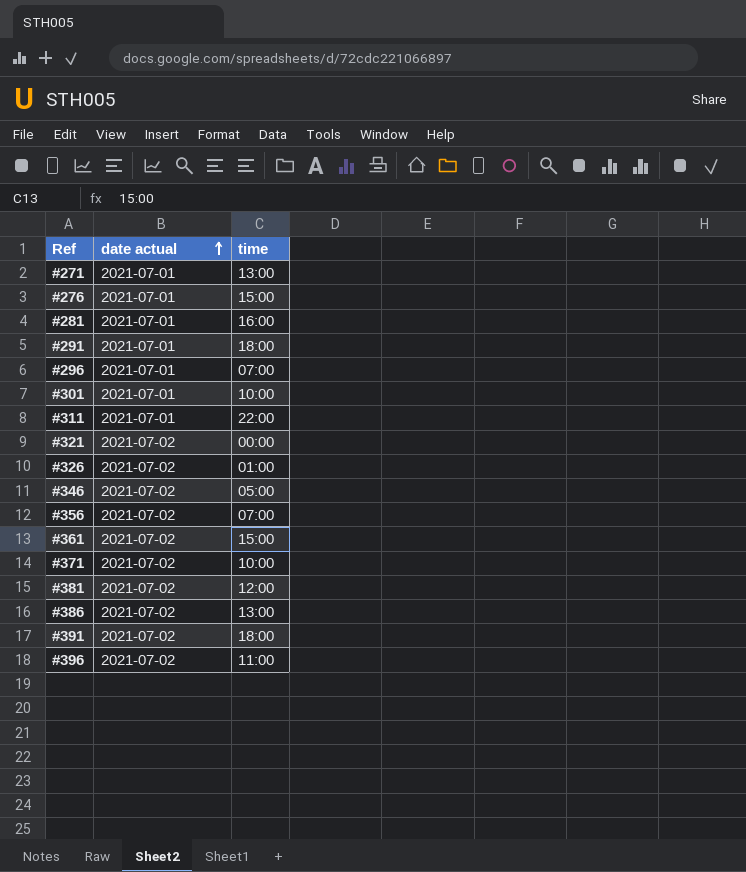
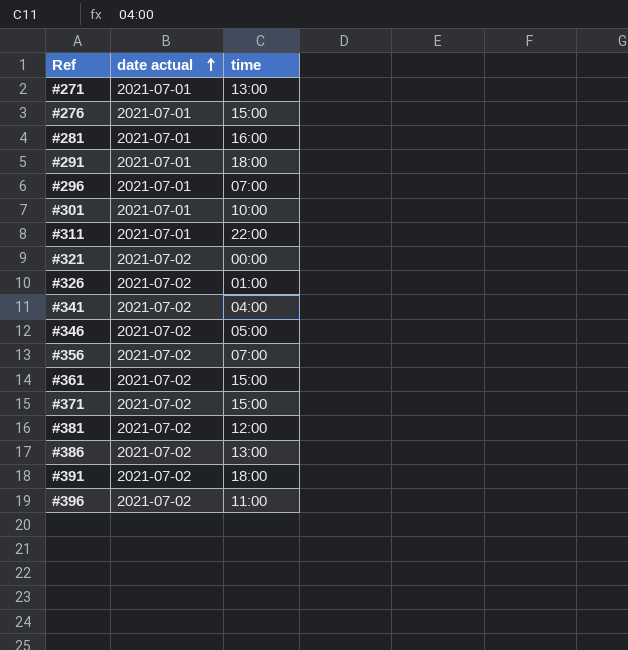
row #341: none -> 2021-07-02 | 04:00
#371 | time: 10:00 -> 15:00

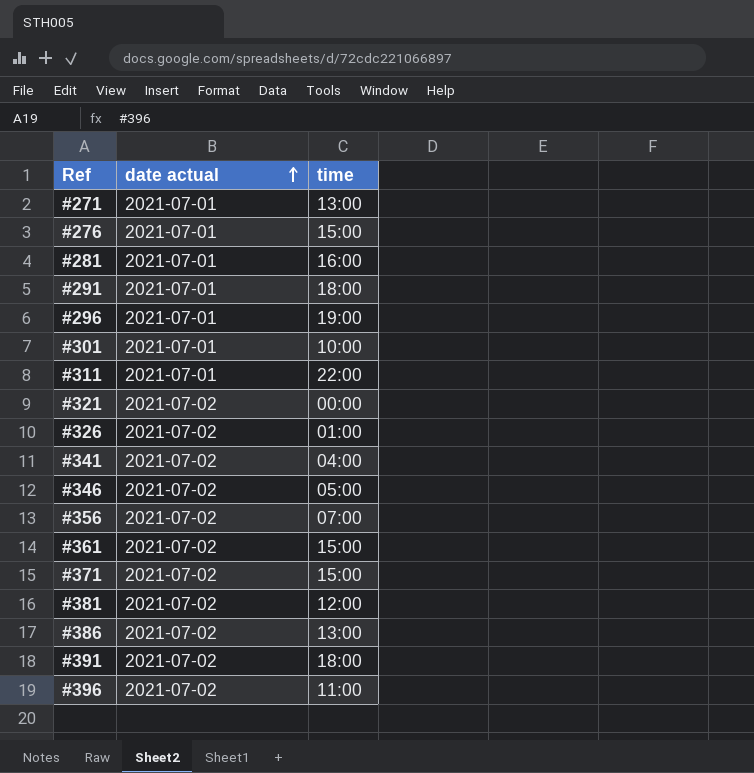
#296 | time: 07:00 -> 19:00

